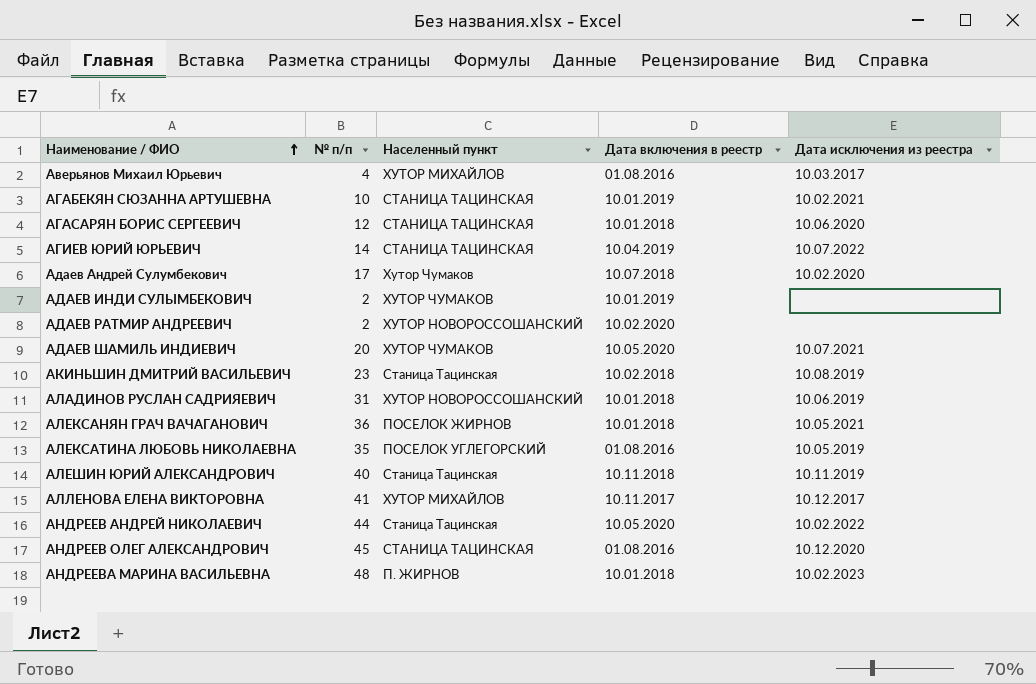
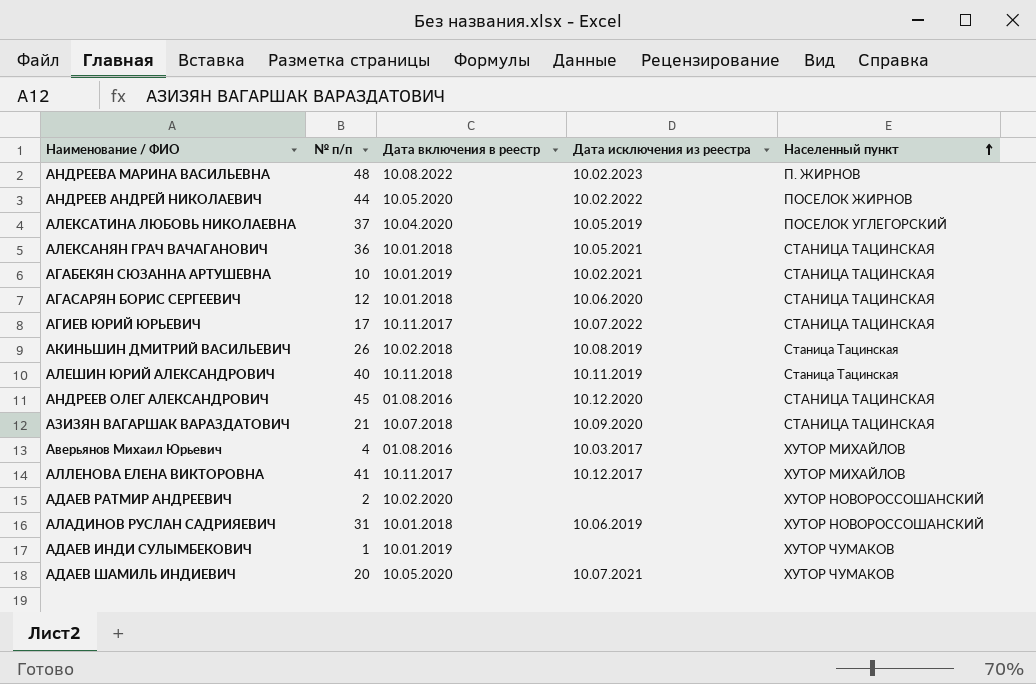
row order: Наименование / ФИО ascending -> Населенный пункт ascending
column Населенный пункт | position: 3 -> 5
row Адаев Андрей Сулумбекович: 17 | Хутор Чумаков | 10.07.2018 | 10.02.2020 -> none
АНДРЕЕВА МАРИНА ВАСИЛЬЕВНА | Дата включения в реестр: 10.01.2018 -> 10.08.2022
АНДРЕЕВ АНДРЕЙ НИКОЛАЕВИЧ | Населенный пункт: Станица Тацинская -> ПОСЕЛОК ЖИРНОВ
АЛЕКСАТИНА ЛЮБОВЬ НИКОЛАЕВНА | № п/п: 35 -> 37
АЛЕКСАТИНА ЛЮБОВЬ НИКОЛАЕВНА | Дата включения в реестр: 01.08.2016 -> 10.04.2020
АЛЕКСАНЯН ГРАЧ ВАЧАГАНОВИЧ | Населенный пункт: ПОСЕЛОК ЖИРНОВ -> СТАНИЦА ТАЦИНСКАЯ
АГИЕВ ЮРИЙ ЮРЬЕВИЧ | № п/п: 14 -> 17
АГИЕВ ЮРИЙ ЮРЬЕВИЧ | Дата включения в реестр: 10.04.2019 -> 10.11.2017
АКИНЬШИН ДМИТРИЙ ВАСИЛЬЕВИЧ | № п/п: 23 -> 26
row АЗИЗЯН ВАГАРШАК ВАРАЗДАТОВИЧ: none -> 21 | 10.07.2018 | 10.09.2020 | СТАНИЦА ТАЦИНСКАЯ
АДАЕВ ИНДИ СУЛЫМБЕКОВИЧ | № п/п: 2 -> 1

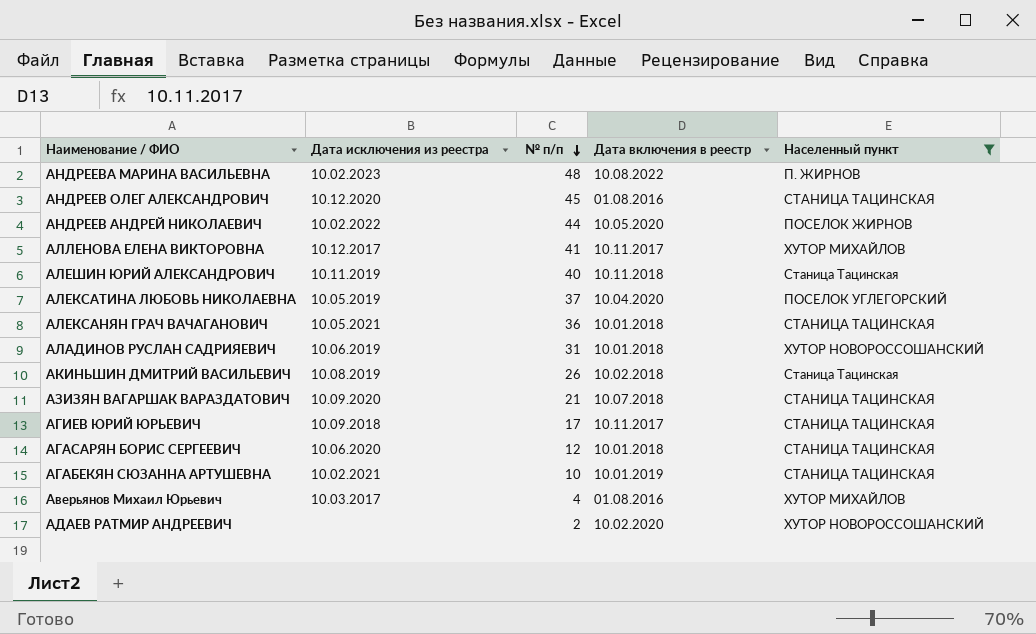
filter: none -> Населенный пункт != ХУТОР ЧУМАКОВ
row order: Населенный пункт ascending -> № п/п descending
column Дата исключения из реестра | position: 4 -> 2
АГИЕВ ЮРИЙ ЮРЬЕВИЧ | Дата исключения из реестра: 10.07.2022 -> 10.09.2018

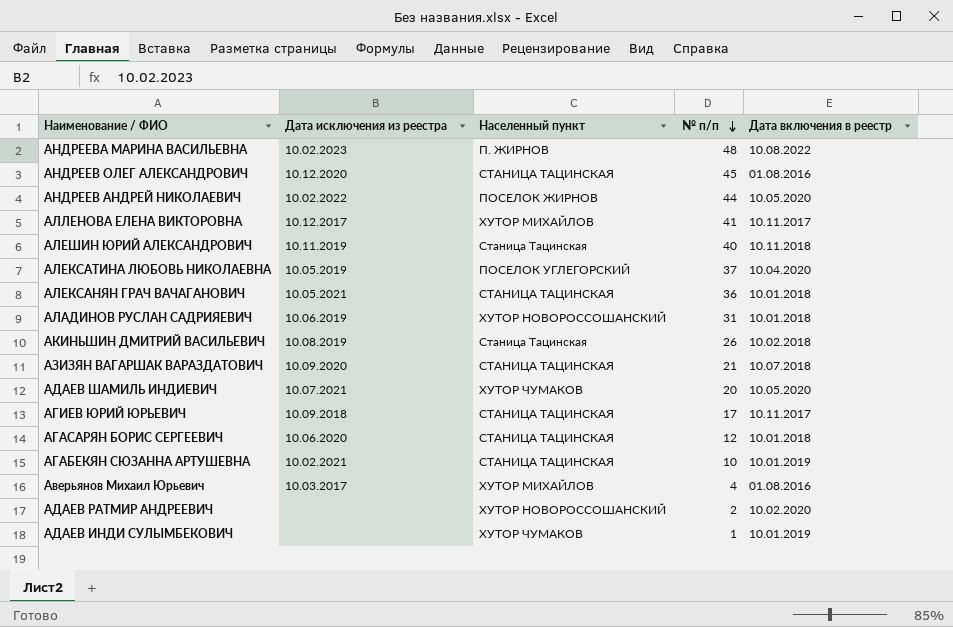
filter: Населенный пункт != ХУТОР ЧУМАКОВ -> none
column Населенный пункт | position: 5 -> 3

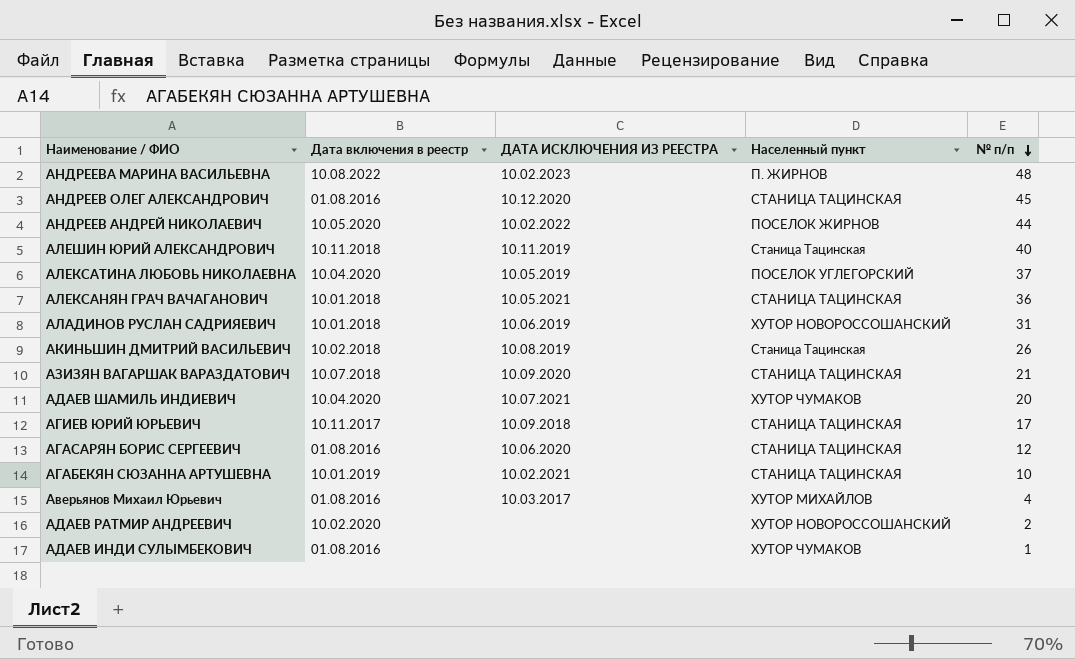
column Дата включения в реестр | position: 5 -> 2
column name: Дата исключения из реестра -> ДАТА ИСКЛЮЧЕНИЯ ИЗ РЕЕСТРА
row АЛЛЕНОВА ЕЛЕНА ВИКТОРОВНА: 10.12.2017 | ХУТОР МИХАЙЛОВ | 41 | 10.11.2017 -> none
АДАЕВ ШАМИЛЬ ИНДИЕВИЧ | Дата включения в реестр: 10.05.2020 -> 10.04.2020
АГАСАРЯН БОРИС СЕРГЕЕВИЧ | Дата включения в реестр: 10.01.2018 -> 01.08.2016
АДАЕВ ИНДИ СУЛЫМБЕКОВИЧ | Дата включения в реестр: 10.01.2019 -> 01.08.2016

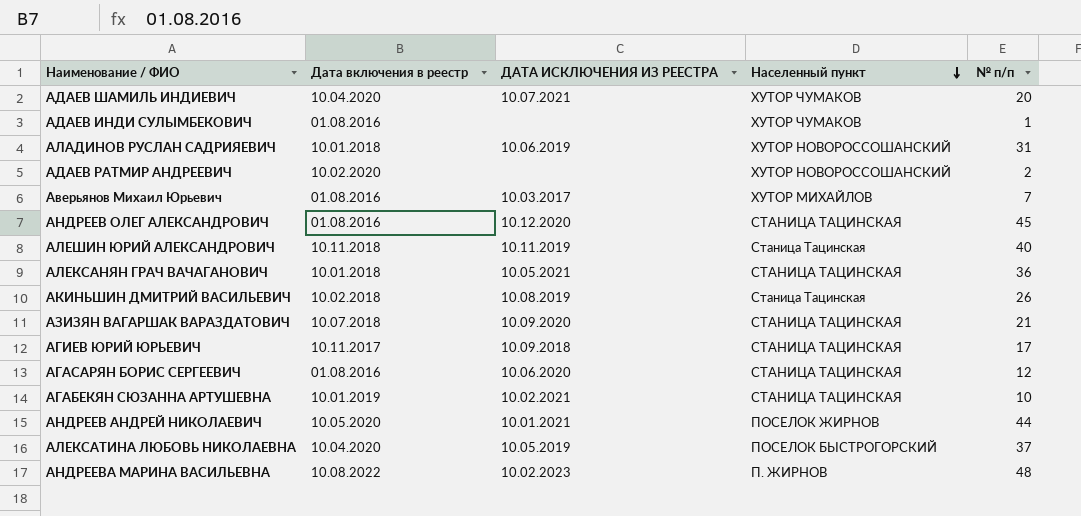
row order: № п/п descending -> Населенный пункт descending
Аверьянов Михаил Юрьевич | № п/п: 4 -> 7
АНДРЕЕВ АНДРЕЙ НИКОЛАЕВИЧ | ДАТА ИСКЛЮЧЕНИЯ ИЗ РЕЕСТРА: 10.02.2022 -> 10.01.2021
АЛЕКСАТИНА ЛЮБОВЬ НИКОЛАЕВНА | Населенный пункт: ПОСЕЛОК УГЛЕГОРСКИЙ -> ПОСЕЛОК БЫСТРОГОРСКИЙ

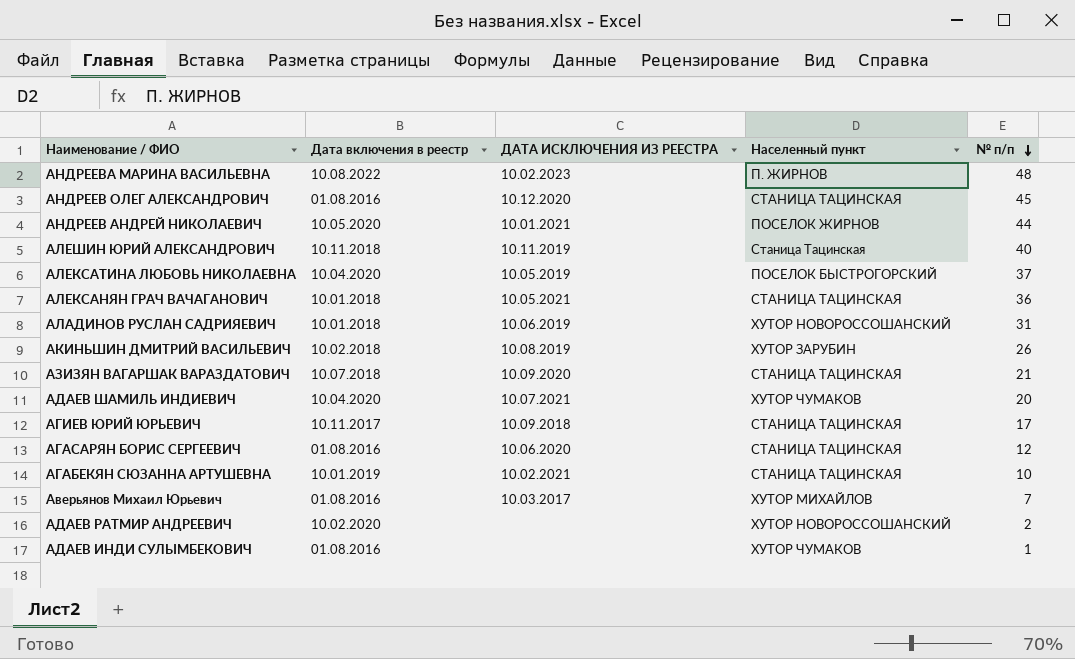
row order: Населенный пункт descending -> № п/п descending
АКИНЬШИН ДМИТРИЙ ВАСИЛЬЕВИЧ | Населенный пункт: Станица Тацинская -> ХУТОР ЗАРУБИН

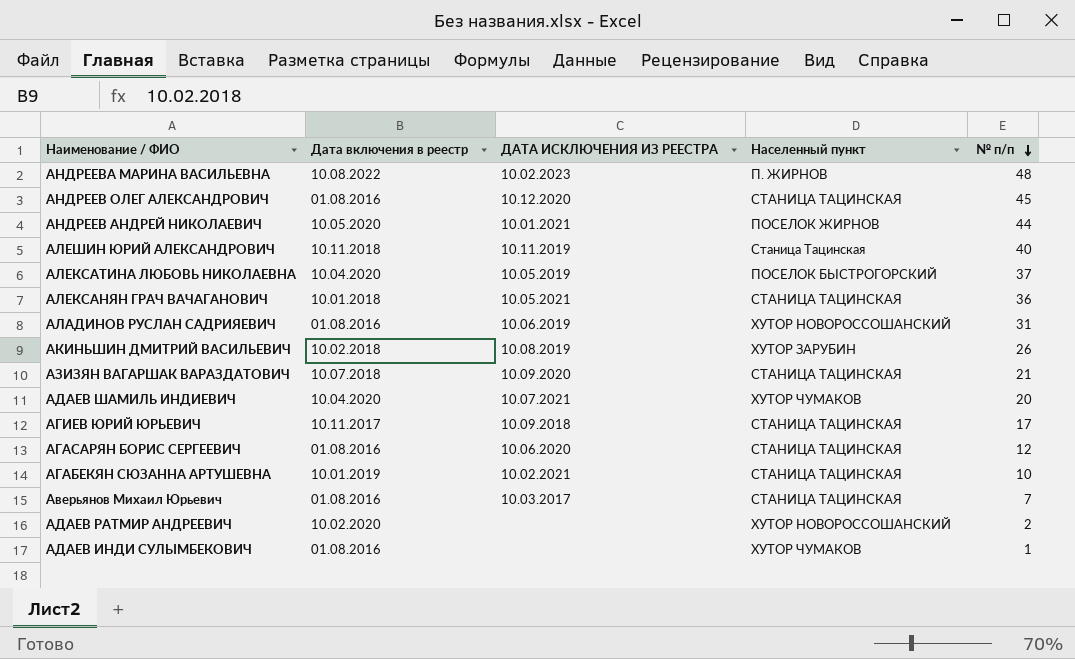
АЛАДИНОВ РУСЛАН САДРИЯЕВИЧ | Дата включения в реестр: 10.01.2018 -> 01.08.2016
Аверьянов Михаил Юрьевич | Населенный пункт: ХУТОР МИХАЙЛОВ -> СТАНИЦА ТАЦИНСКАЯ

